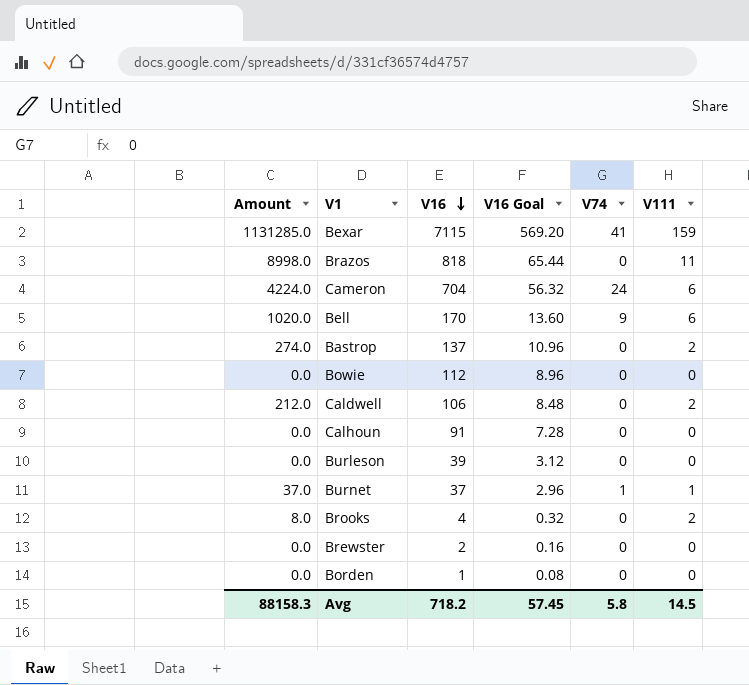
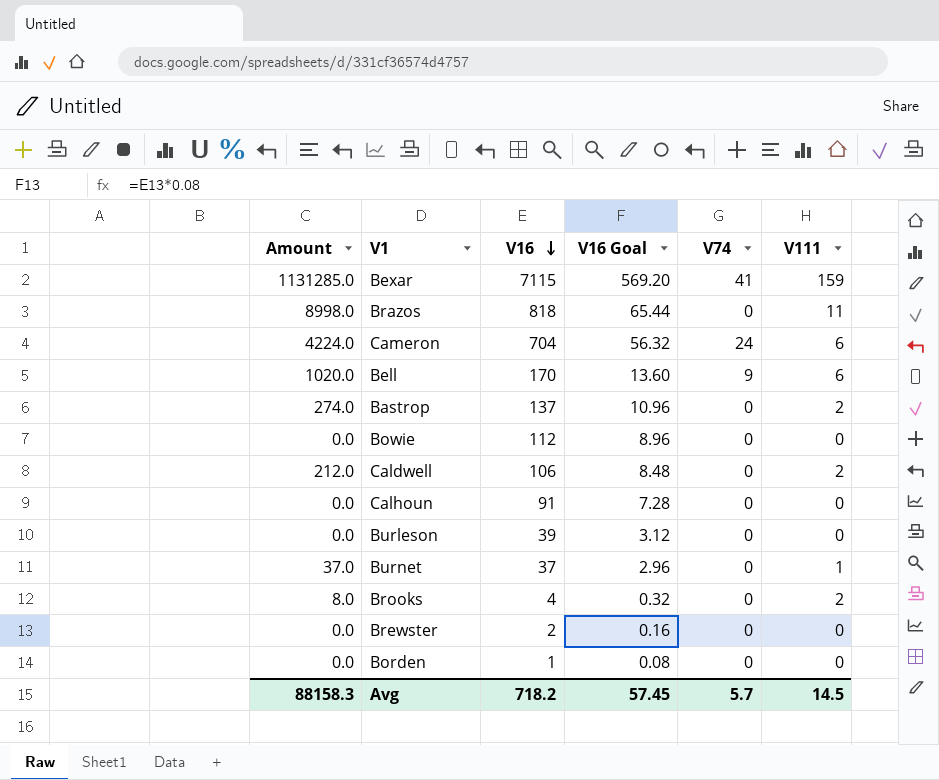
Burnet | V74: 1 -> 0
Avg | V74: 5.8 -> 5.7

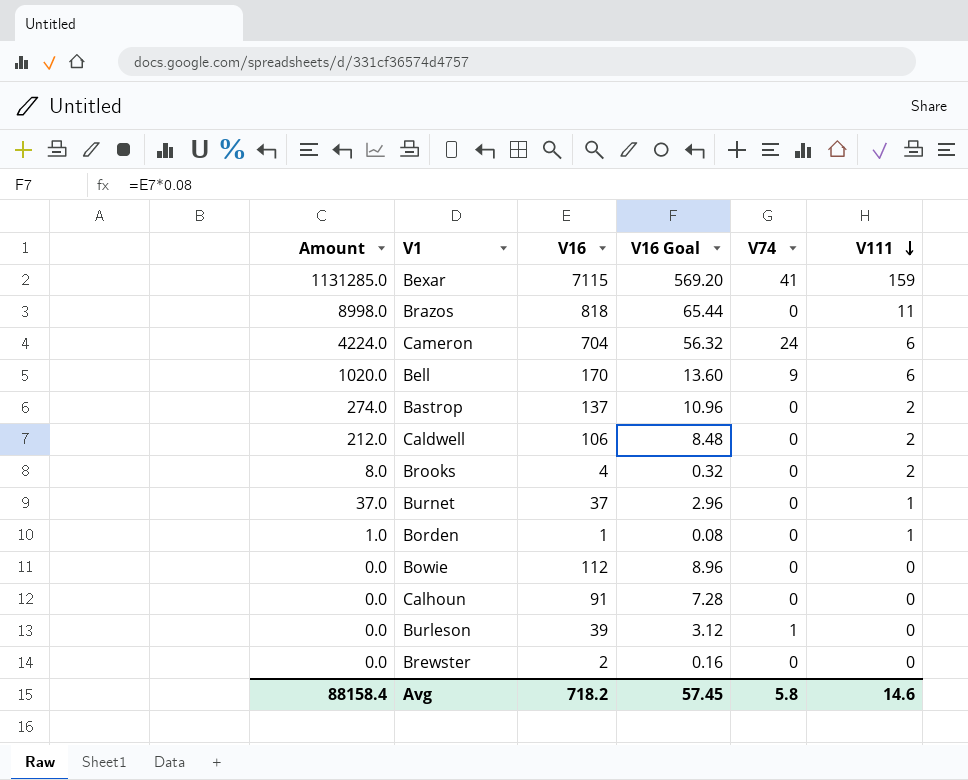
row order: V16 descending -> V111 descending
Borden | Amount: 0.0 -> 1.0
Borden | V111: 0 -> 1
Burleson | V74: 0 -> 1
Avg | Amount: 88158.3 -> 88158.4
Avg | V74: 5.7 -> 5.8
Avg | V111: 14.5 -> 14.6

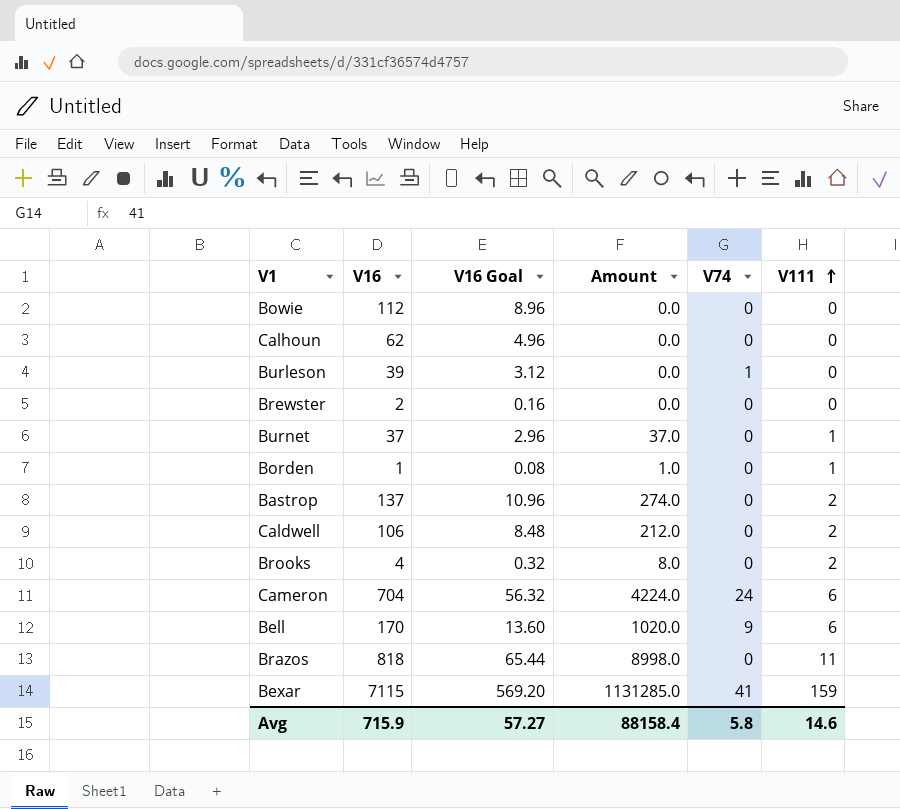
row order: V111 descending -> V111 ascending
column Amount | position: 1 -> 4
Calhoun | V16: 91 -> 62
Calhoun | V16 Goal: 7.28 -> 4.96
Avg | V16: 718.2 -> 715.9
Avg | V16 Goal: 57.45 -> 57.27

